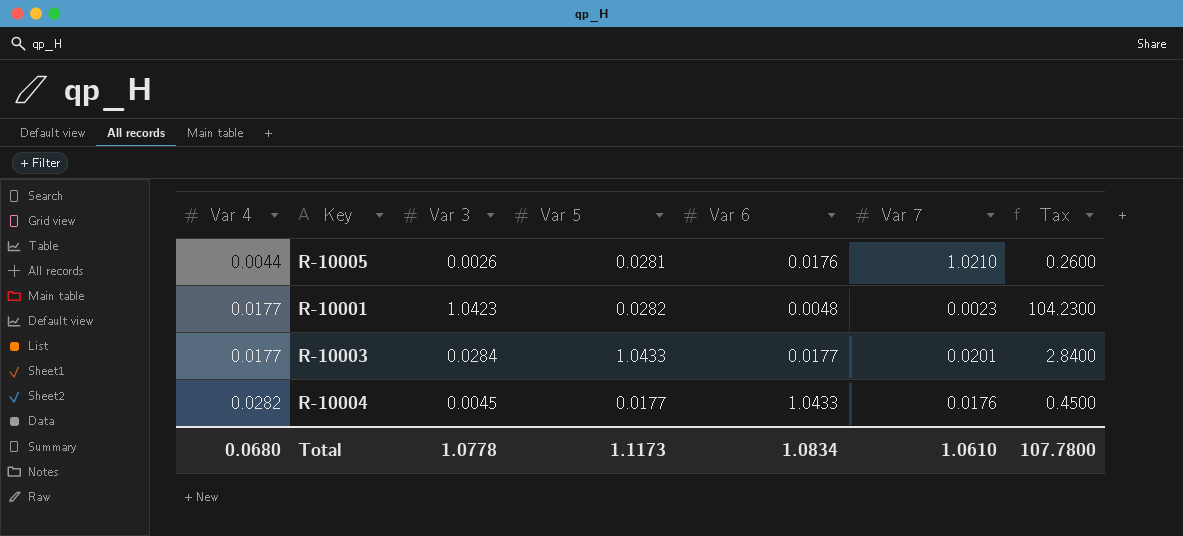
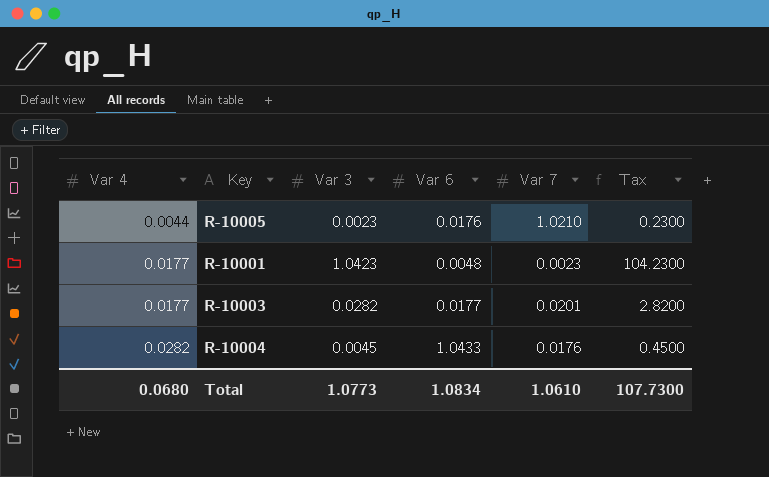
column Var 5 | position: 4 -> none
R-10005 | Var 3: 0.0026 -> 0.0023
R-10005 | Tax: 0.2600 -> 0.2300
R-10003 | Var 3: 0.0284 -> 0.0282
R-10003 | Tax: 2.8400 -> 2.8200
Total | Var 3: 1.0778 -> 1.0773
Total | Tax: 107.7800 -> 107.7300

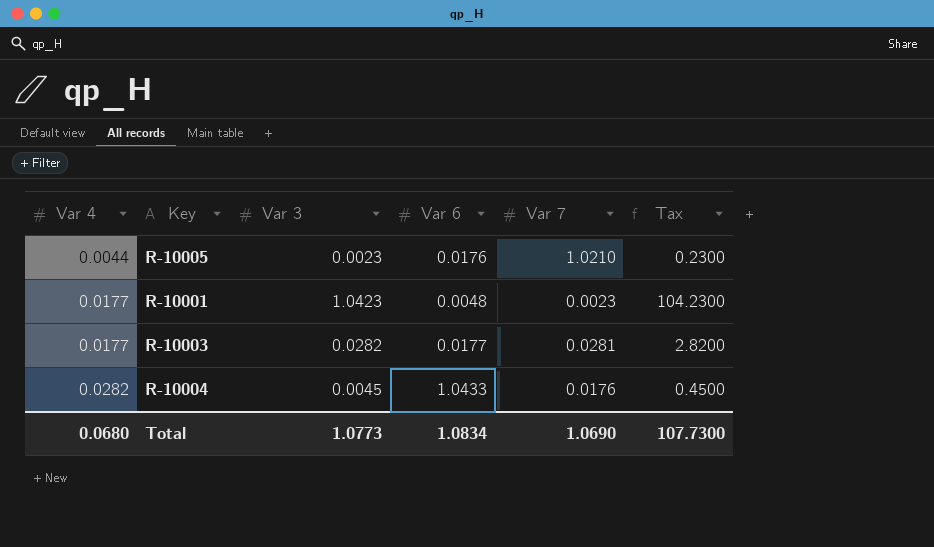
R-10003 | Var 7: 0.0201 -> 0.0281
Total | Var 7: 1.0610 -> 1.0690

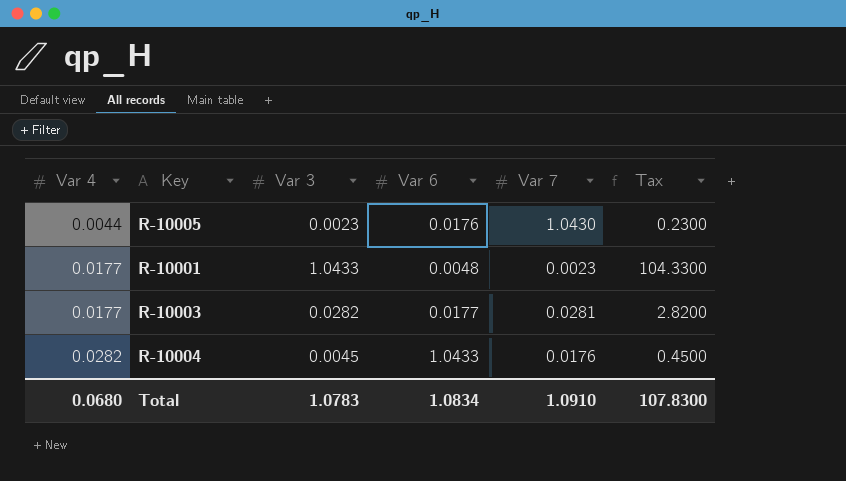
R-10005 | Var 7: 1.0210 -> 1.0430
R-10001 | Var 3: 1.0423 -> 1.0433
R-10001 | Tax: 104.2300 -> 104.3300
Total | Var 3: 1.0773 -> 1.0783
Total | Var 7: 1.0690 -> 1.0910
Total | Tax: 107.7300 -> 107.8300

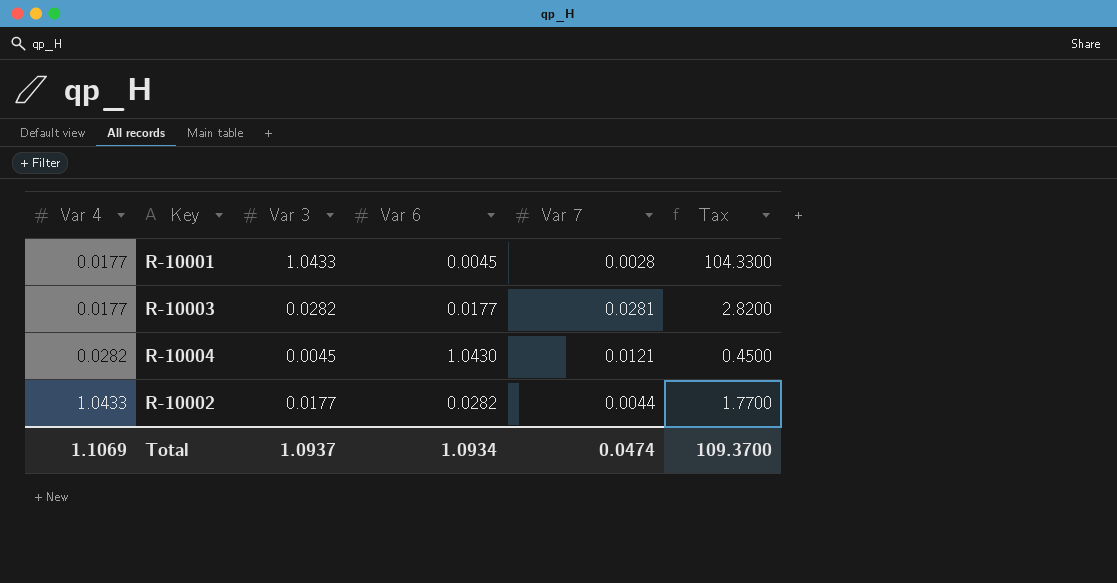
row R-10005: 0.0044 | 0.0023 | 0.0176 | 1.0430 | 0.2300 -> none
R-10001 | Var 6: 0.0048 -> 0.0045
R-10001 | Var 7: 0.0023 -> 0.0028
R-10004 | Var 6: 1.0433 -> 1.0430
R-10004 | Var 7: 0.0176 -> 0.0121
row R-10002: none -> 1.0433 | 0.0177 | 0.0282 | 0.0044 | 1.7700
Total | Var 4: 0.0680 -> 1.1069
Total | Var 3: 1.0783 -> 1.0937
Total | Var 6: 1.0834 -> 1.0934
Total | Var 7: 1.0910 -> 0.0474
Total | Tax: 107.8300 -> 109.3700

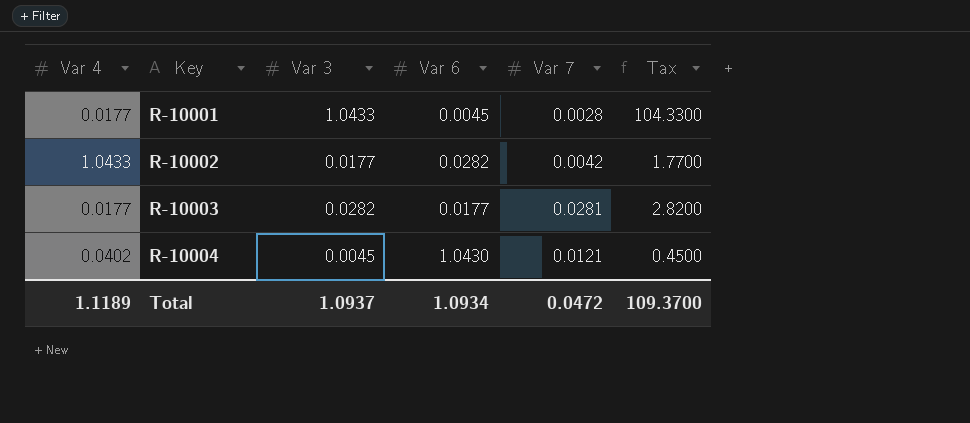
row order: Var 4 ascending -> Key ascending
R-10002 | Var 7: 0.0044 -> 0.0042
R-10004 | Var 4: 0.0282 -> 0.0402
Total | Var 4: 1.1069 -> 1.1189
Total | Var 7: 0.0474 -> 0.0472

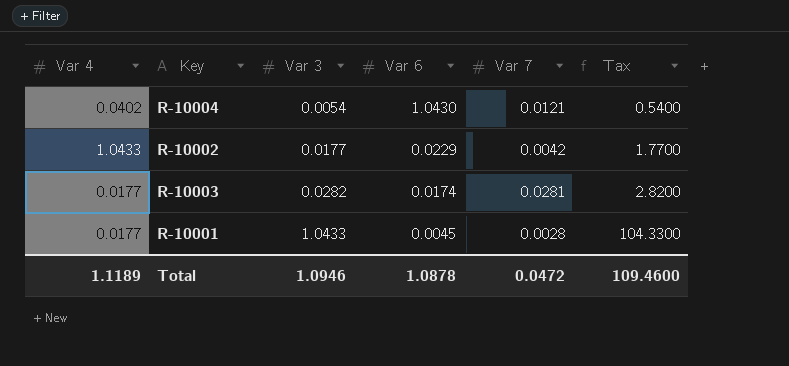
row order: Key ascending -> Var 3 ascending
R-10004 | Var 3: 0.0045 -> 0.0054
R-10004 | Tax: 0.4500 -> 0.5400
R-10002 | Var 6: 0.0282 -> 0.0229
R-10003 | Var 6: 0.0177 -> 0.0174
Total | Var 3: 1.0937 -> 1.0946
Total | Var 6: 1.0934 -> 1.0878
Total | Tax: 109.3700 -> 109.4600

